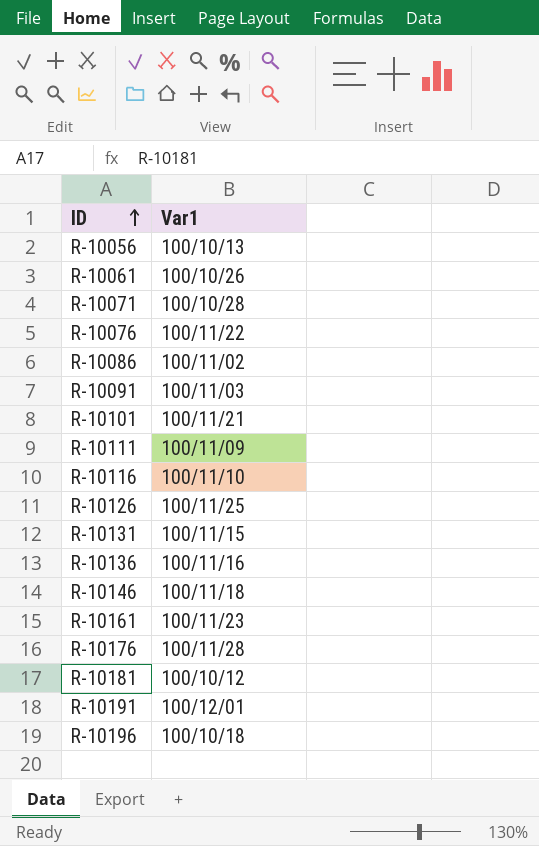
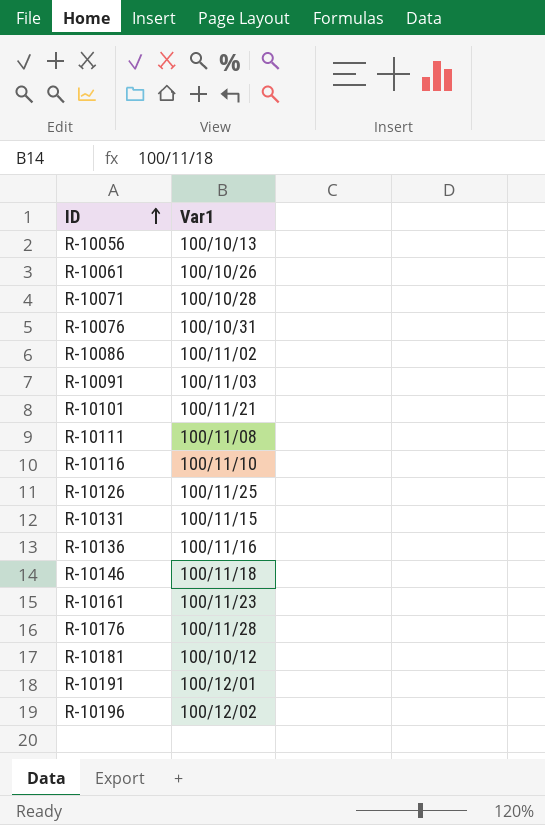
R-10076 | Var1: 100/11/22 -> 100/10/31
R-10111 | Var1: 100/11/09 -> 100/11/08
R-10196 | Var1: 100/10/18 -> 100/12/02

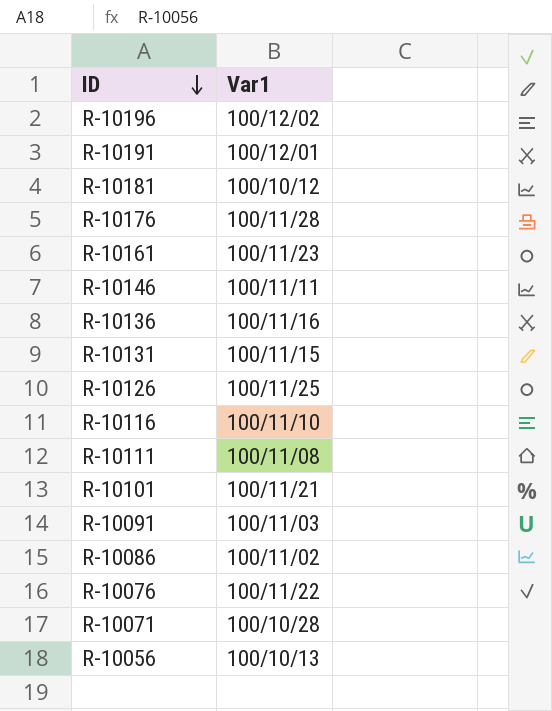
row order: ID ascending -> ID descending
row R-10061: 100/10/26 -> none
R-10146 | Var1: 100/11/18 -> 100/11/11
R-10076 | Var1: 100/10/31 -> 100/11/22

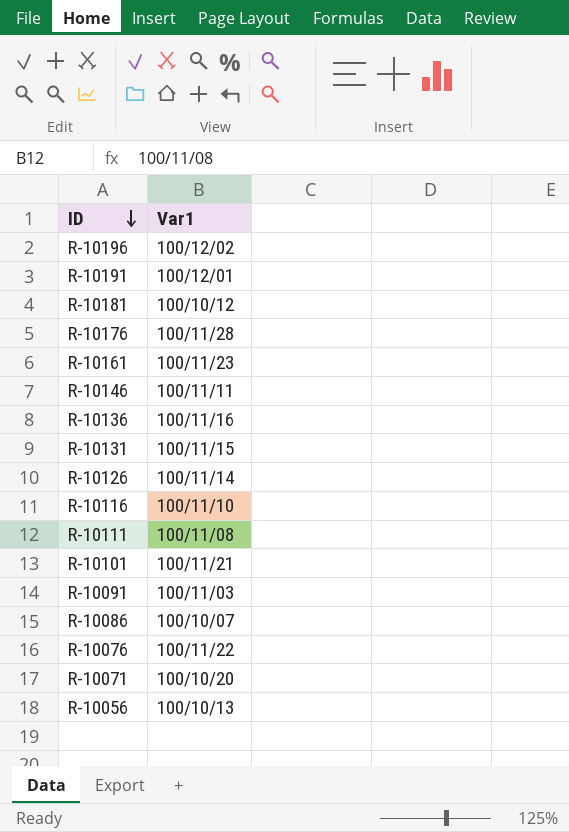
R-10126 | Var1: 100/11/25 -> 100/11/14
R-10086 | Var1: 100/11/02 -> 100/10/07
R-10071 | Var1: 100/10/28 -> 100/10/20

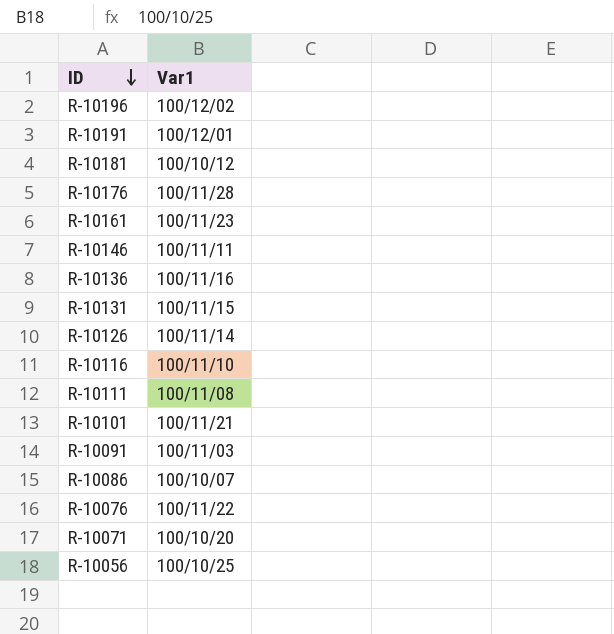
R-10056 | Var1: 100/10/13 -> 100/10/25

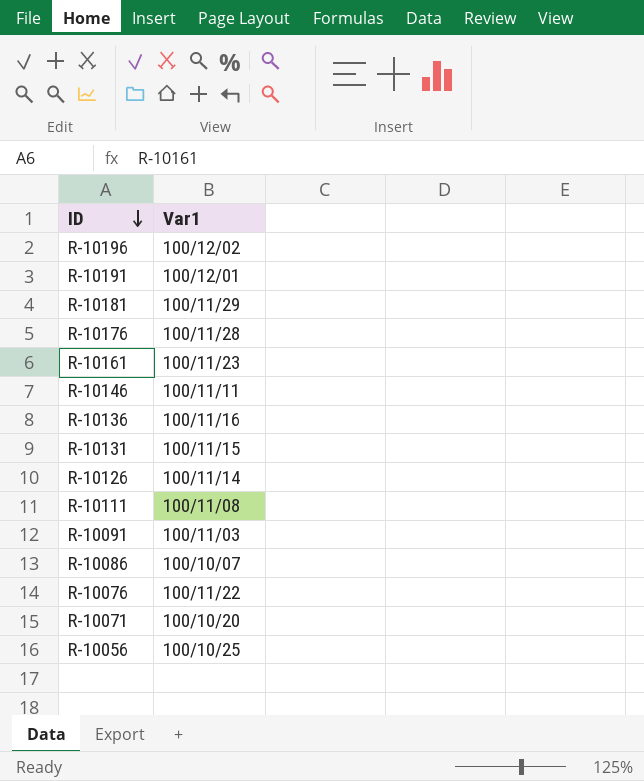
row R-10116: 100/11/10 -> none
row R-10101: 100/11/21 -> none
R-10181 | Var1: 100/10/12 -> 100/11/29

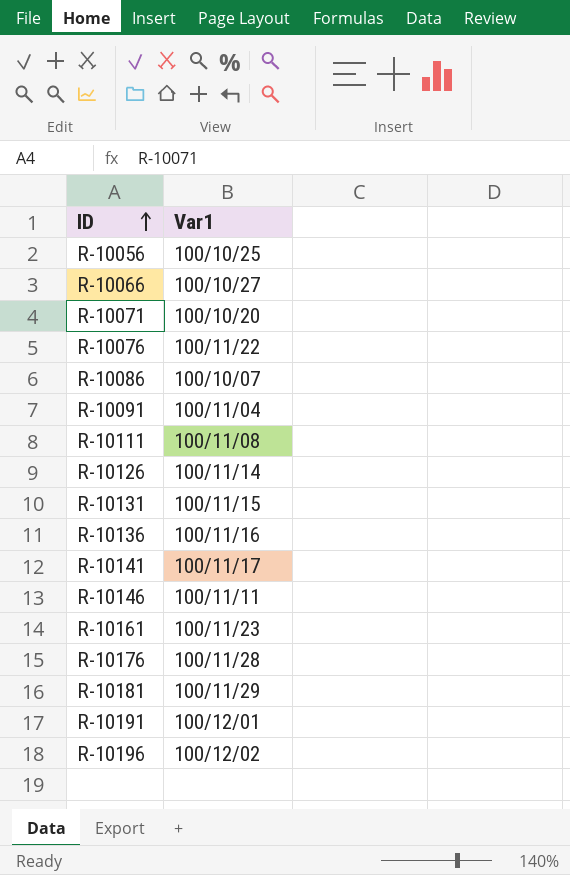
row order: ID descending -> ID ascending
row R-10066: none -> 100/10/27
R-10091 | Var1: 100/11/03 -> 100/11/04
row R-10141: none -> 100/11/17

